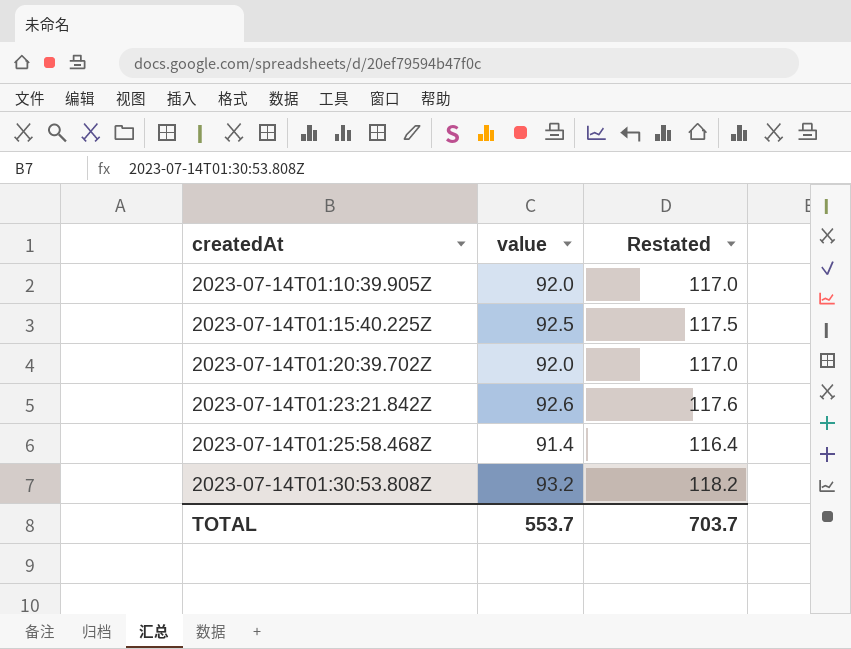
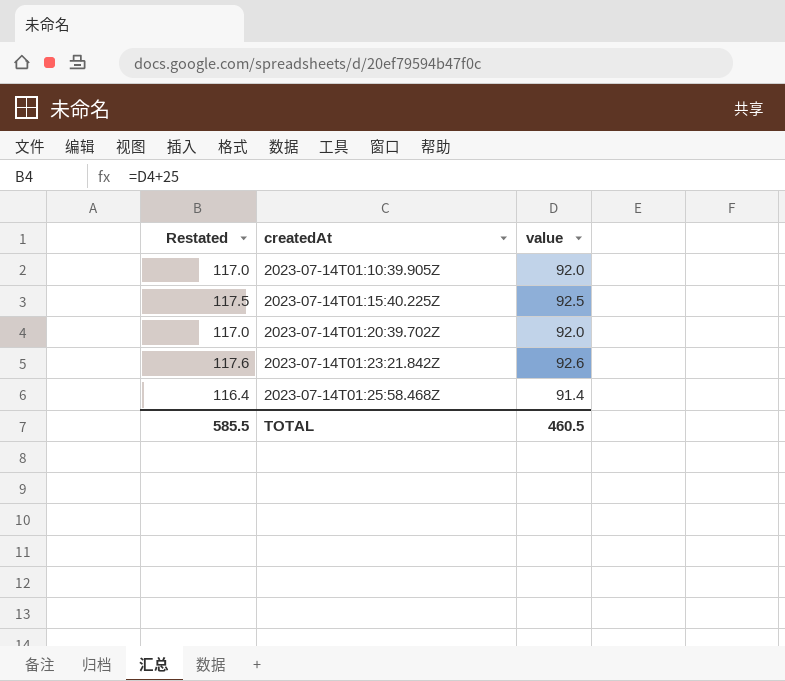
column Restated | position: 3 -> 1
row 2023-07-14T01:30:53.808Z: 93.2 | 118.2 -> none
TOTAL | Restated: 703.7 -> 585.5
TOTAL | value: 553.7 -> 460.5

